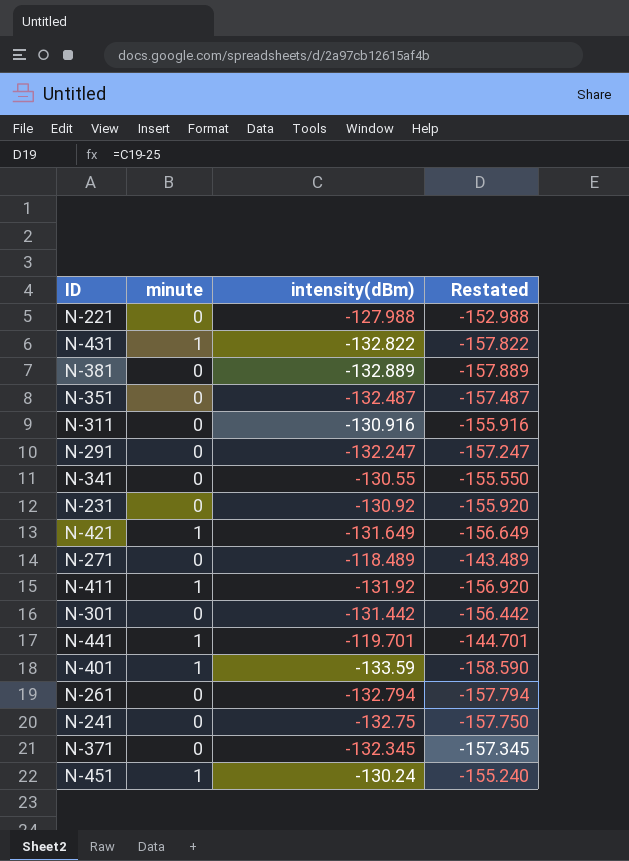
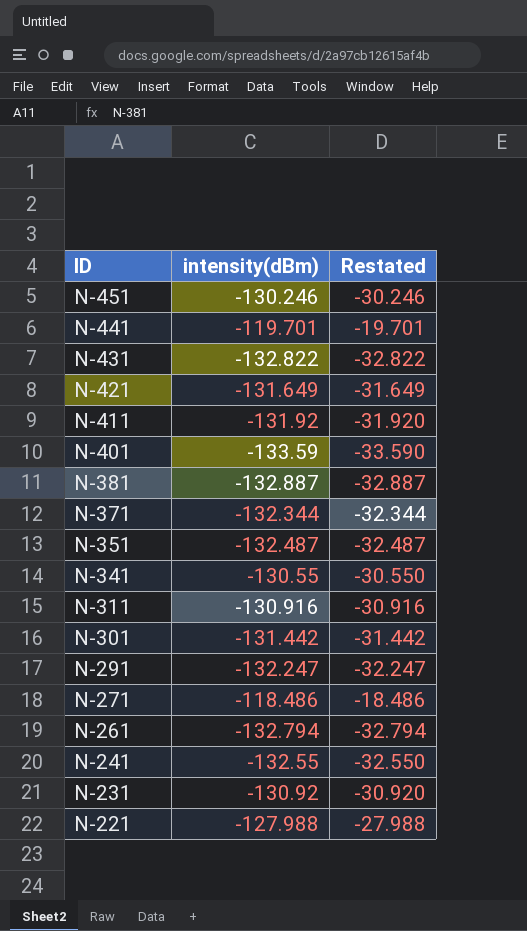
row order: none -> ID descending
column minute | position: 2 -> none
column Restated | formula: [intensity(dBm)] - 25 -> [intensity(dBm)] + 100
N-451 | intensity(dBm): -130.24 -> -130.246
N-381 | intensity(dBm): -132.889 -> -132.887
N-371 | intensity(dBm): -132.345 -> -132.344
N-271 | intensity(dBm): -118.489 -> -118.486
N-241 | intensity(dBm): -132.75 -> -132.55

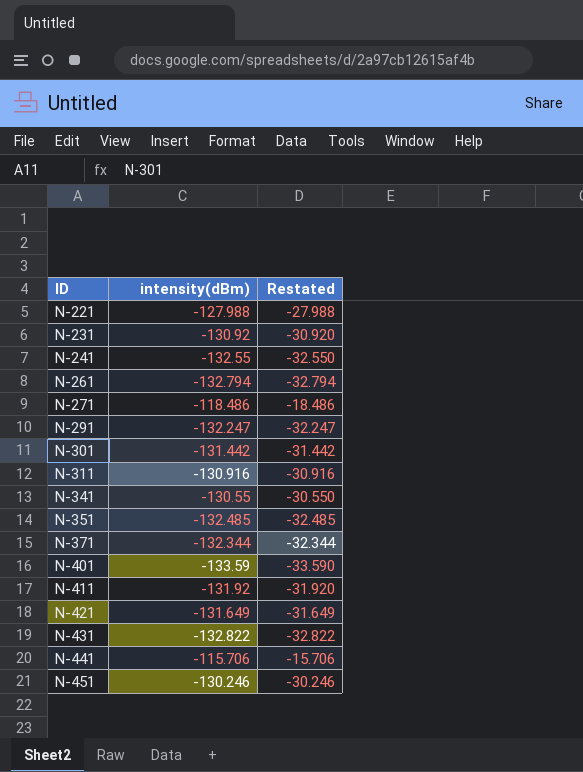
row order: ID descending -> ID ascending
row N-381: -132.887 | -32.887 -> none
N-351 | intensity(dBm): -132.487 -> -132.485
N-351 | Restated: -32.487 -> -32.485
N-441 | intensity(dBm): -119.701 -> -115.706
N-441 | Restated: -19.701 -> -15.706

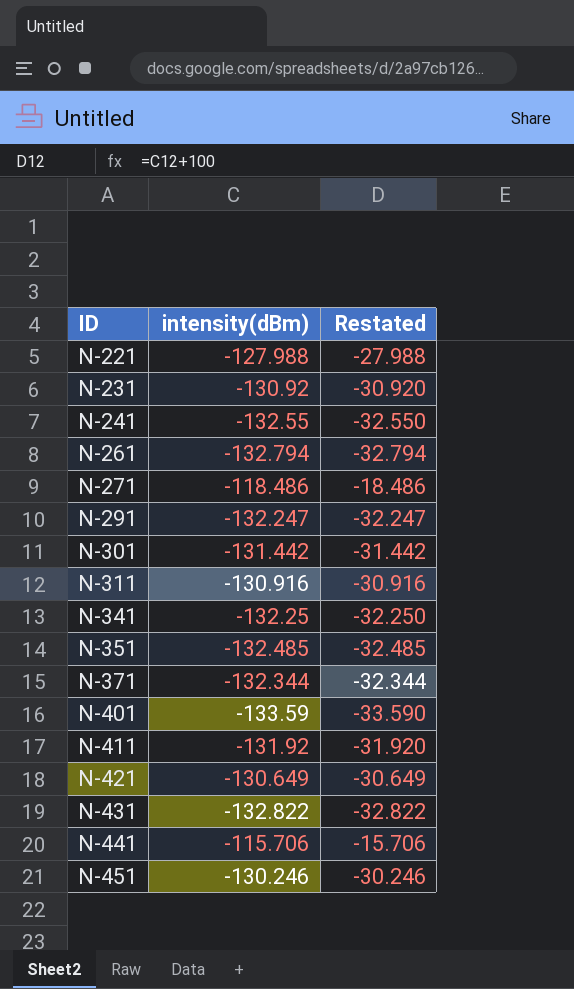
N-341 | intensity(dBm): -130.55 -> -132.25
N-341 | Restated: -30.550 -> -32.250
N-421 | intensity(dBm): -131.649 -> -130.649
N-421 | Restated: -31.649 -> -30.649

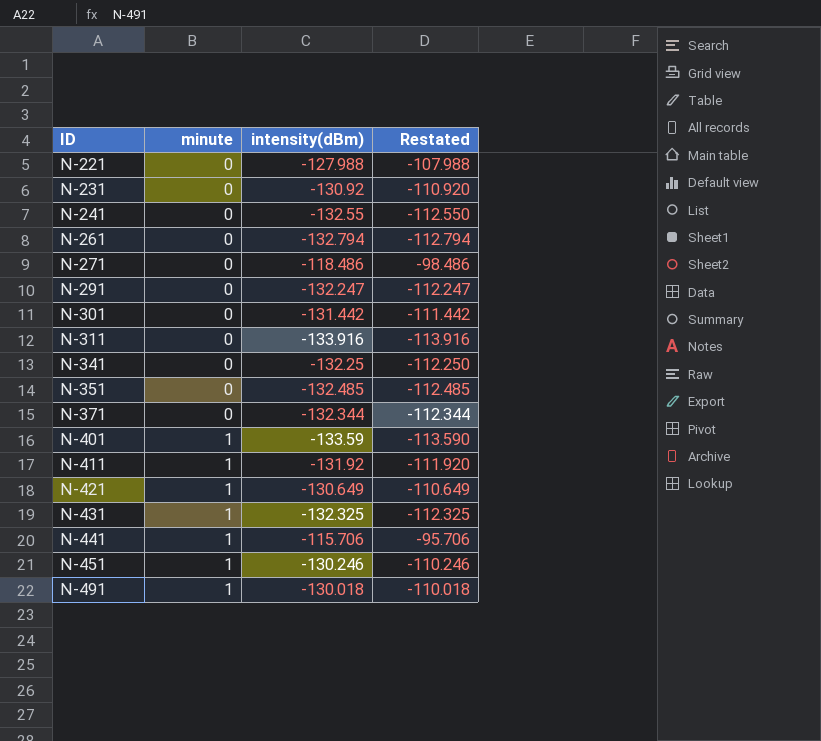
column minute | position: none -> 2
column Restated | formula: [intensity(dBm)] + 100 -> [intensity(dBm)] + 20
N-311 | intensity(dBm): -130.916 -> -133.916
N-431 | intensity(dBm): -132.822 -> -132.325
row N-491: none -> 1 | -130.018 | -110.018

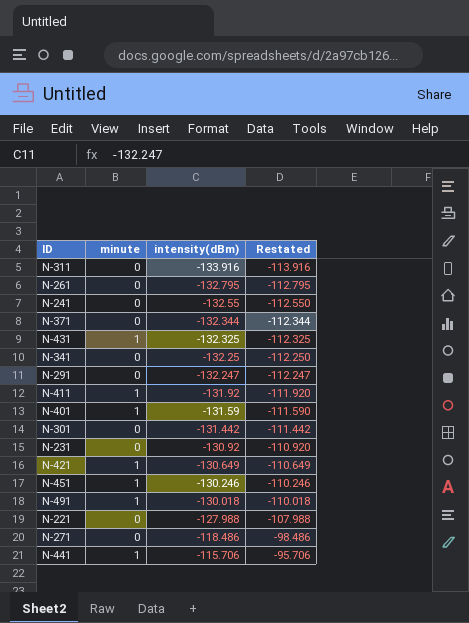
row order: ID ascending -> intensity(dBm) ascending
row N-351: 0 | -132.485 | -112.485 -> none
N-261 | intensity(dBm): -132.794 -> -132.795
N-261 | Restated: -112.794 -> -112.795
N-401 | intensity(dBm): -133.59 -> -131.59
N-401 | Restated: -113.590 -> -111.590

